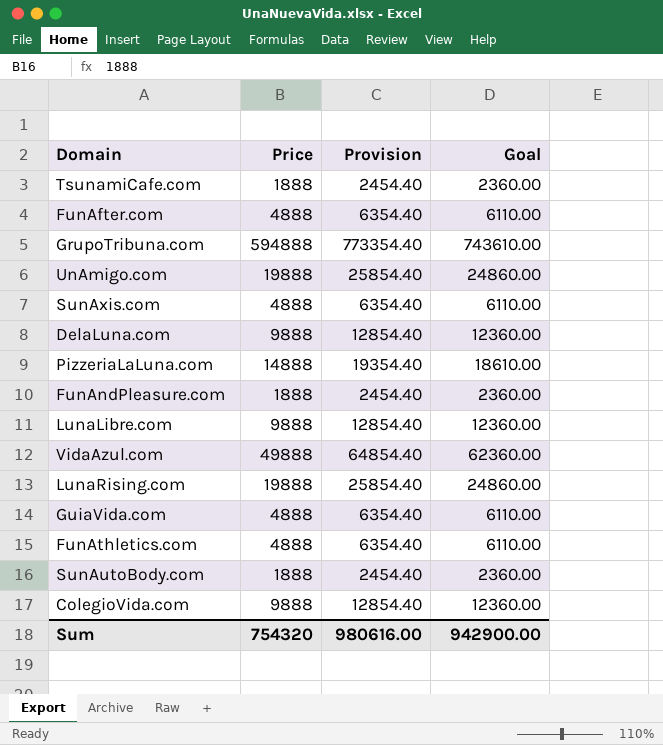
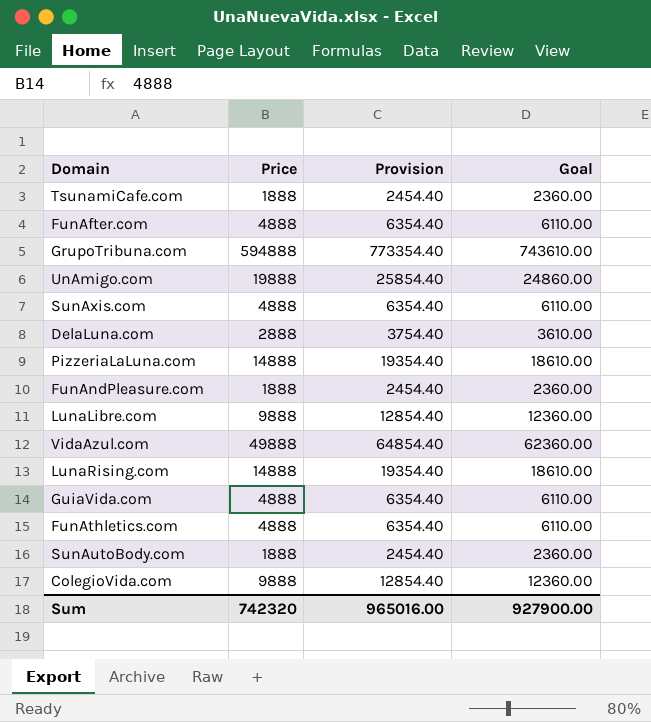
DelaLuna.com | Price: 9888 -> 2888
DelaLuna.com | Provision: 12854.40 -> 3754.40
DelaLuna.com | Goal: 12360.00 -> 3610.00
LunaRising.com | Price: 19888 -> 14888
LunaRising.com | Provision: 25854.40 -> 19354.40
LunaRising.com | Goal: 24860.00 -> 18610.00
Sum | Price: 754320 -> 742320
Sum | Provision: 980616.00 -> 965016.00
Sum | Goal: 942900.00 -> 927900.00

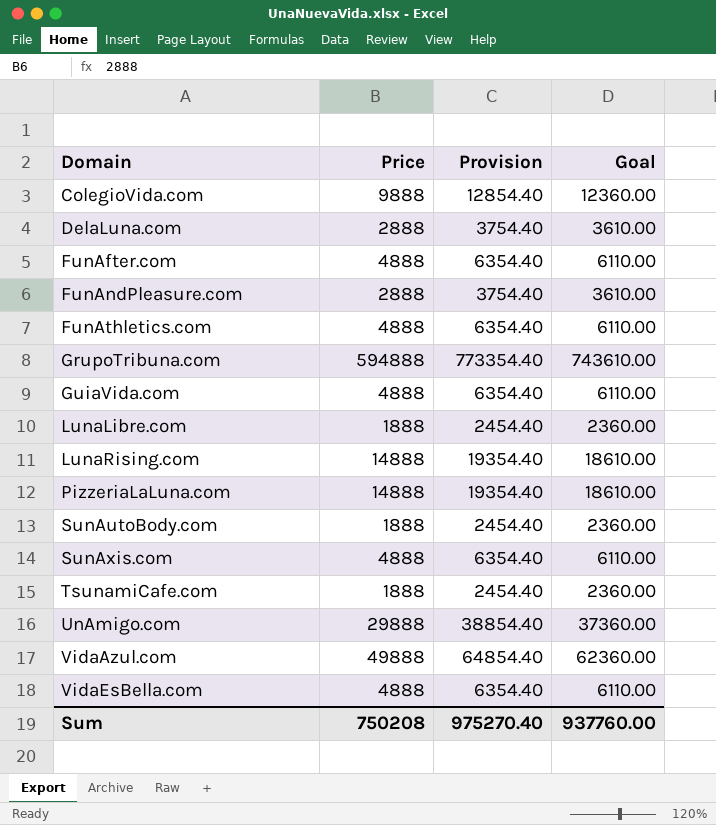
row order: none -> Domain ascending
FunAndPleasure.com | Price: 1888 -> 2888
FunAndPleasure.com | Provision: 2454.40 -> 3754.40
FunAndPleasure.com | Goal: 2360.00 -> 3610.00
LunaLibre.com | Price: 9888 -> 1888
LunaLibre.com | Provision: 12854.40 -> 2454.40
LunaLibre.com | Goal: 12360.00 -> 2360.00
UnAmigo.com | Price: 19888 -> 29888
UnAmigo.com | Provision: 25854.40 -> 38854.40
UnAmigo.com | Goal: 24860.00 -> 37360.00
row VidaEsBella.com: none -> 4888 | 6354.40 | 6110.00
Sum | Price: 742320 -> 750208
Sum | Provision: 965016.00 -> 975270.40
Sum | Goal: 927900.00 -> 937760.00

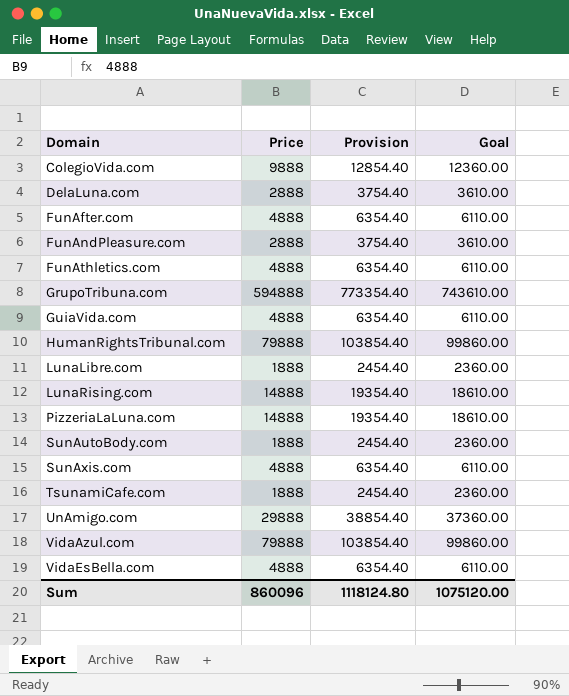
row HumanRightsTribunal.com: none -> 79888 | 103854.40 | 99860.00
VidaAzul.com | Price: 49888 -> 79888
VidaAzul.com | Provision: 64854.40 -> 103854.40
VidaAzul.com | Goal: 62360.00 -> 99860.00
Sum | Price: 750208 -> 860096
Sum | Provision: 975270.40 -> 1118124.80
Sum | Goal: 937760.00 -> 1075120.00

